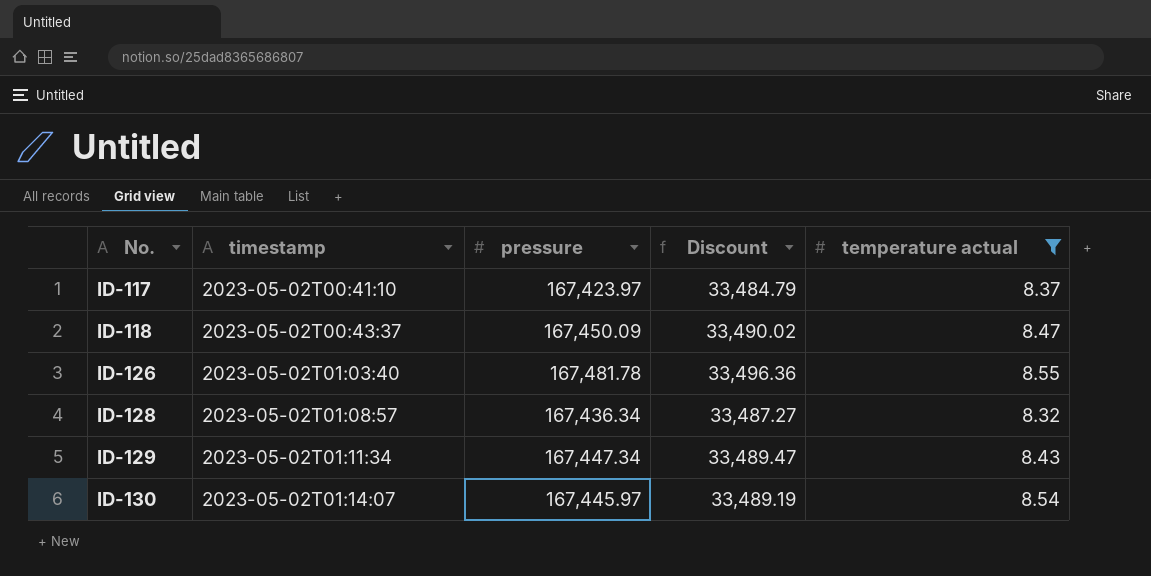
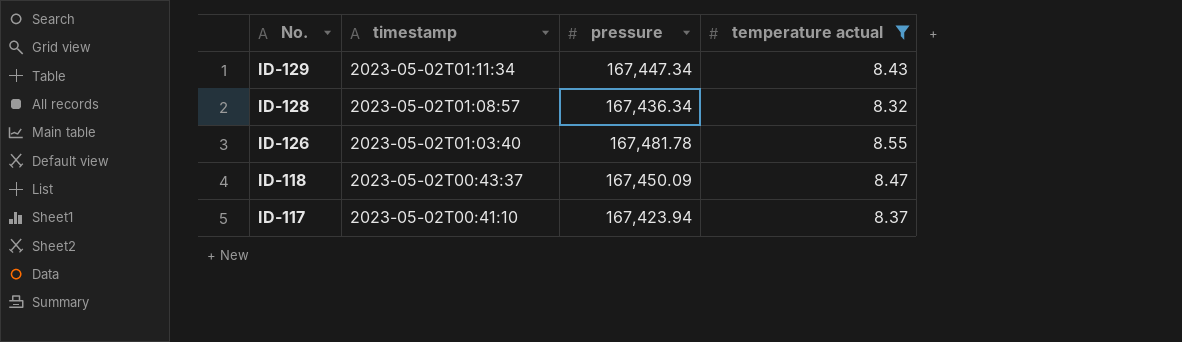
row order: No. ascending -> No. descending
column Discount | formula: [pressure] * 0.2 -> none
row ID-130: 2023-05-02T01:14:07 | 167,445.97 | 33,489.19 | 8.54 -> none
ID-117 | pressure: 167,423.97 -> 167,423.94

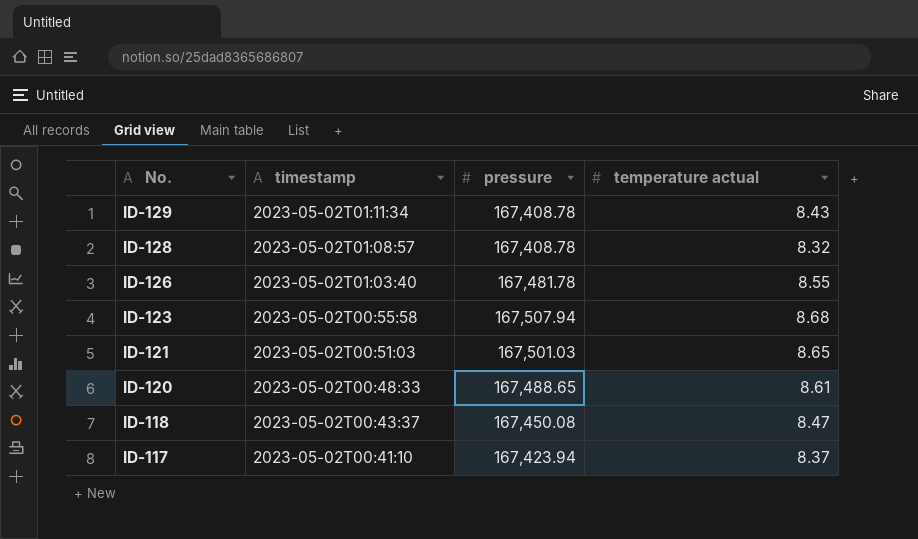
filter: temperature actual <= 8.55 -> none
ID-129 | pressure: 167,447.34 -> 167,408.78
ID-128 | pressure: 167,436.34 -> 167,408.78
ID-118 | pressure: 167,450.09 -> 167,450.08

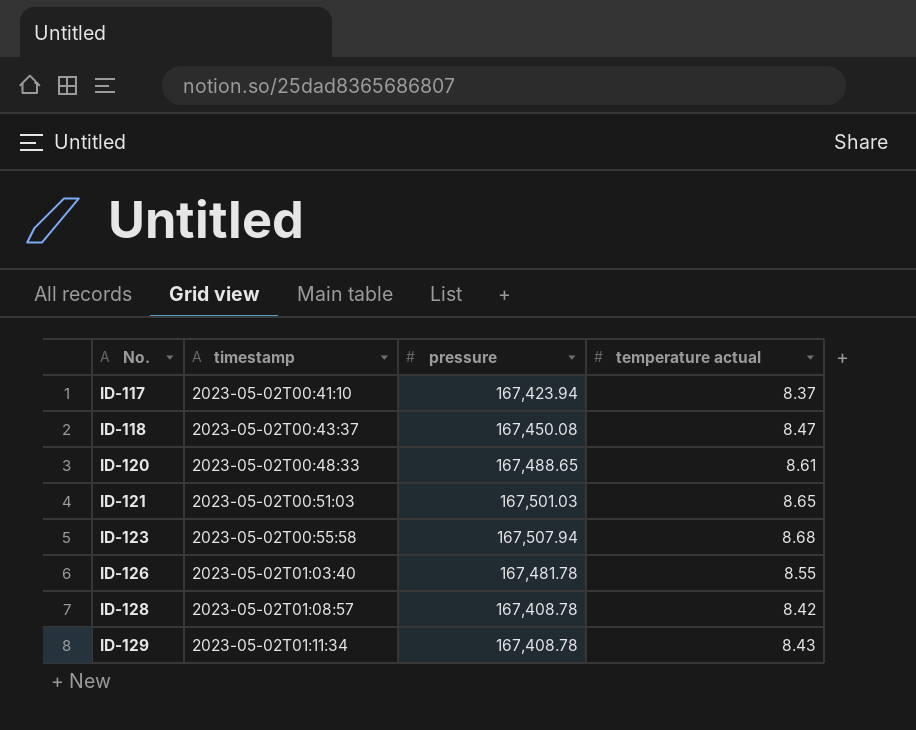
row order: No. descending -> No. ascending
ID-128 | temperature actual: 8.32 -> 8.42

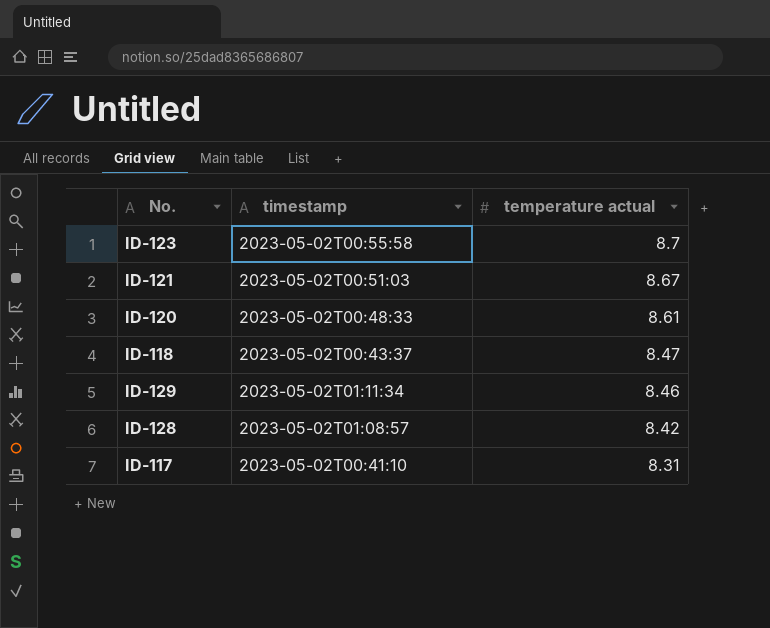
row order: No. ascending -> temperature actual descending
column pressure | position: 3 -> none
row ID-126: 2023-05-02T01:03:40 | 167,481.78 | 8.55 -> none
ID-123 | temperature actual: 8.68 -> 8.7
ID-121 | temperature actual: 8.65 -> 8.67
ID-129 | temperature actual: 8.43 -> 8.46
ID-117 | temperature actual: 8.37 -> 8.31

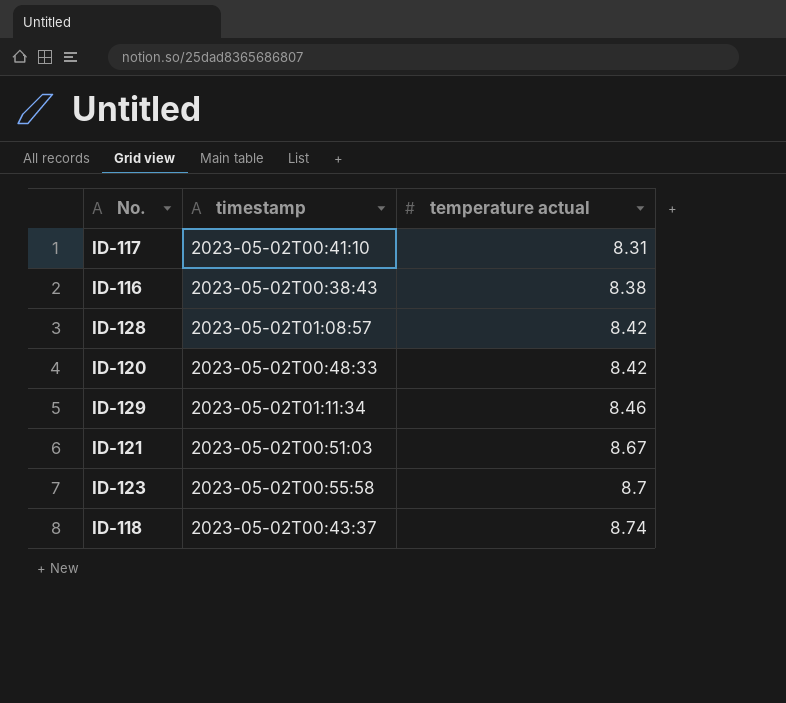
row order: temperature actual descending -> temperature actual ascending
row ID-116: none -> 2023-05-02T00:38:43 | 8.38
ID-120 | temperature actual: 8.61 -> 8.42
ID-118 | temperature actual: 8.47 -> 8.74

